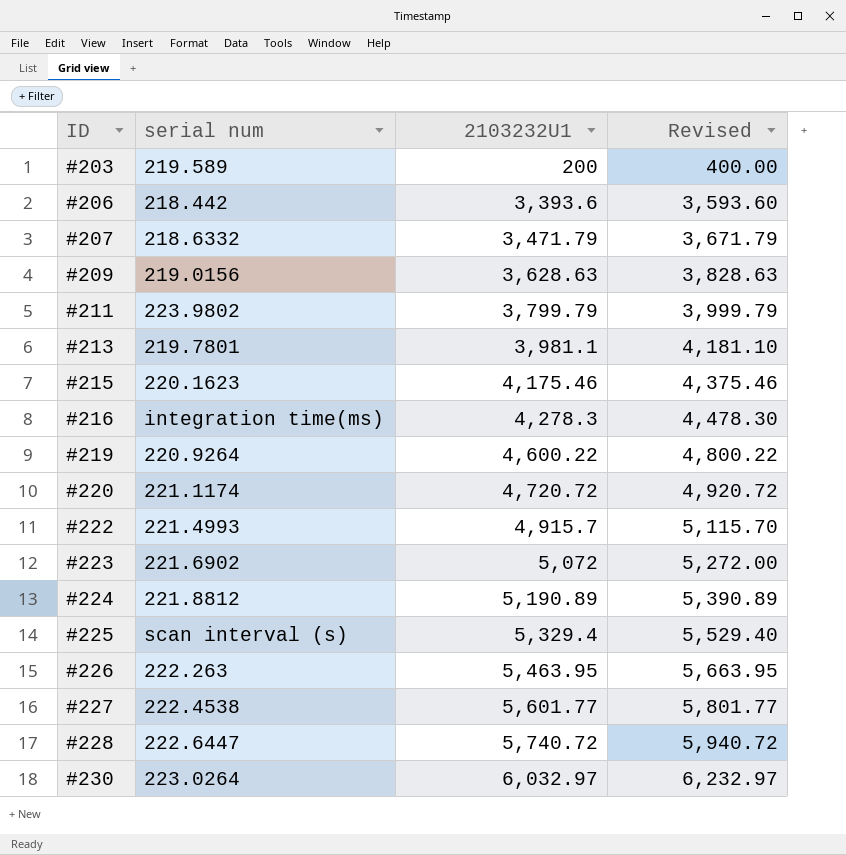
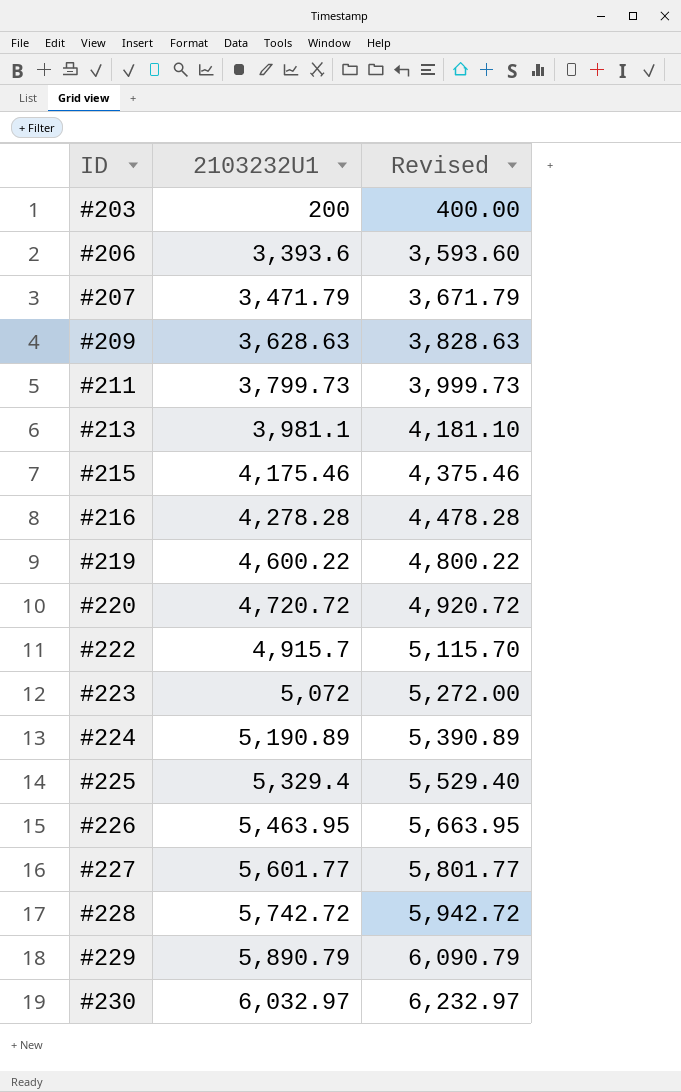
column serial num | position: 2 -> none
#211 | 2103232U1: 3,799.79 -> 3,799.73
#211 | Revised: 3,999.79 -> 3,999.73
#216 | 2103232U1: 4,278.3 -> 4,278.28
#216 | Revised: 4,478.30 -> 4,478.28
#228 | 2103232U1: 5,740.72 -> 5,742.72
#228 | Revised: 5,940.72 -> 5,942.72
row #229: none -> 5,890.79 | 6,090.79

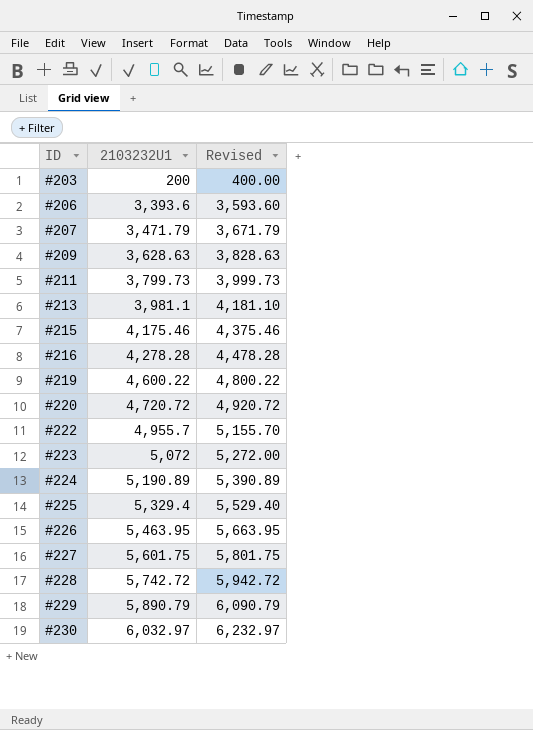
#222 | 2103232U1: 4,915.7 -> 4,955.7
#222 | Revised: 5,115.70 -> 5,155.70
#227 | 2103232U1: 5,601.77 -> 5,601.75
#227 | Revised: 5,801.77 -> 5,801.75

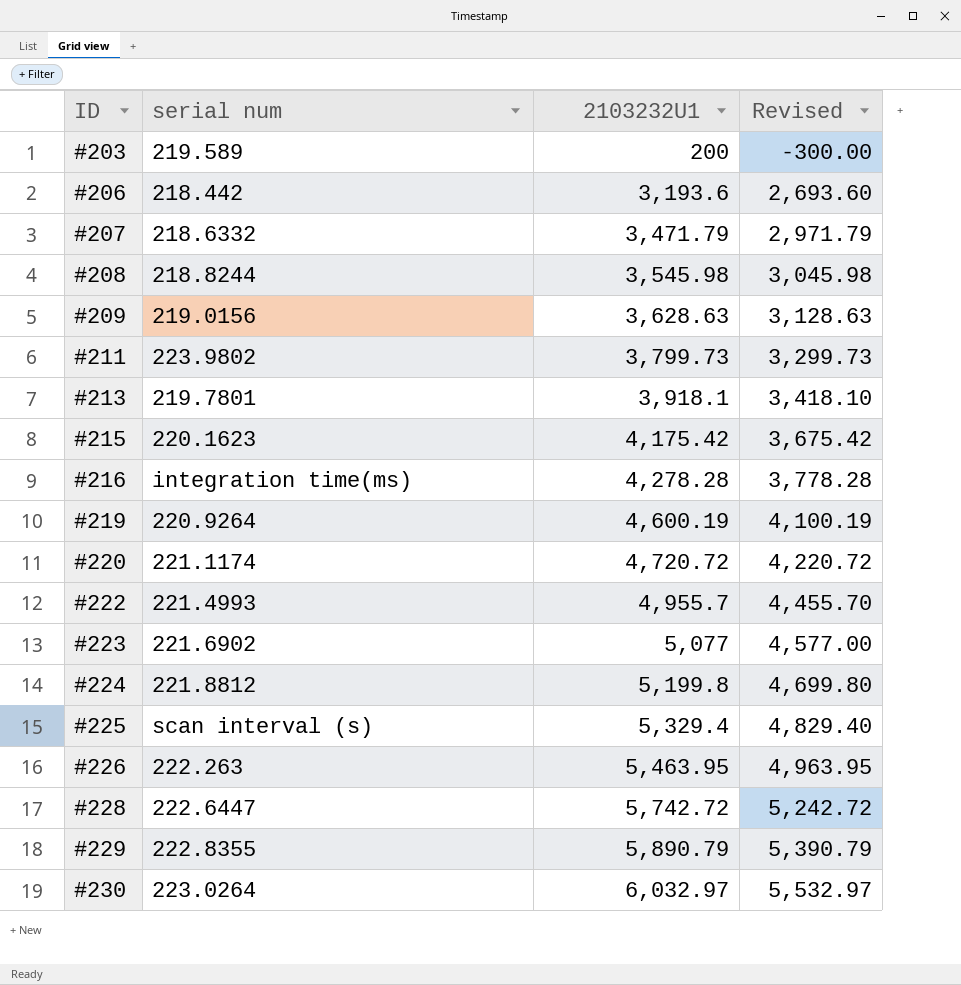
column serial num | position: none -> 2
column Revised | formula: [2103232U1] + 200 -> [2103232U1] - 500
row #227: 5,601.75 | 5,801.75 -> none
#206 | 2103232U1: 3,393.6 -> 3,193.6
row #208: none -> 218.8244 | 3,545.98 | 3,045.98
#213 | 2103232U1: 3,981.1 -> 3,918.1
#215 | 2103232U1: 4,175.46 -> 4,175.42
#219 | 2103232U1: 4,600.22 -> 4,600.19
#223 | 2103232U1: 5,072 -> 5,077
#224 | 2103232U1: 5,190.89 -> 5,199.8

